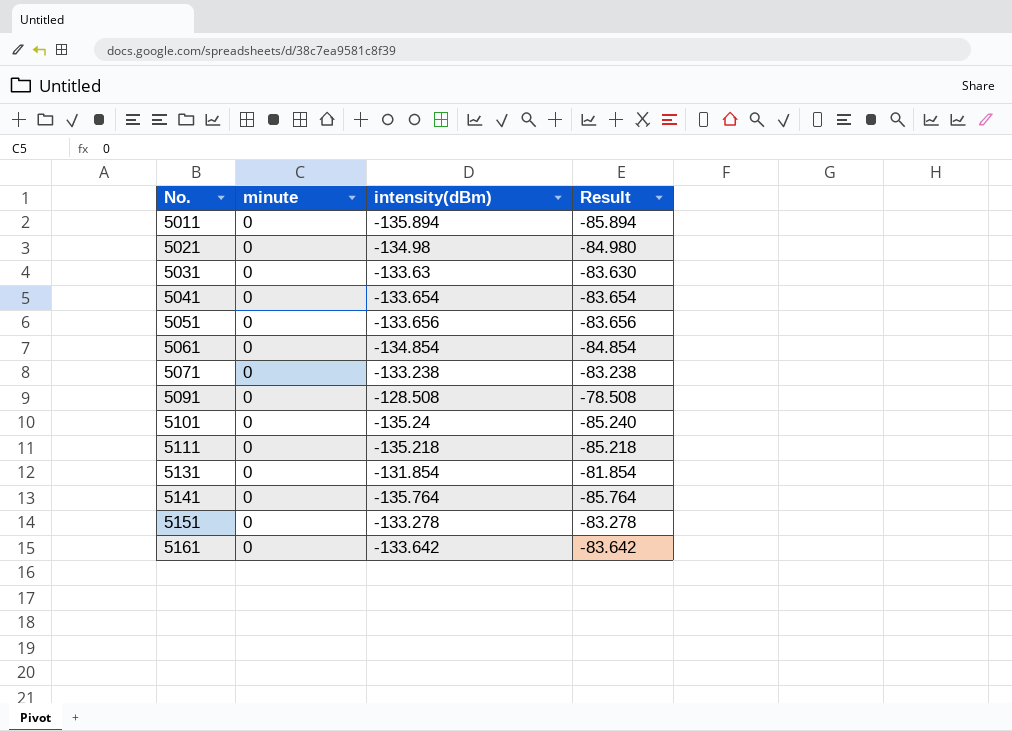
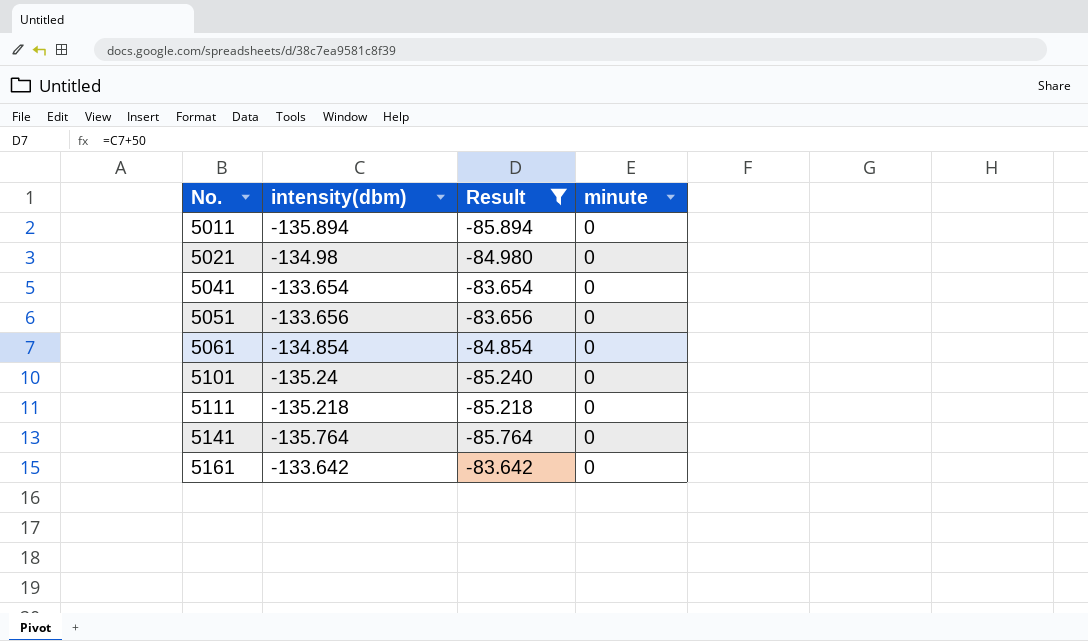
filter: none -> Result <= -83.642
column name: intensity(dBm) -> intensity(dbm)
column minute | position: 2 -> 4

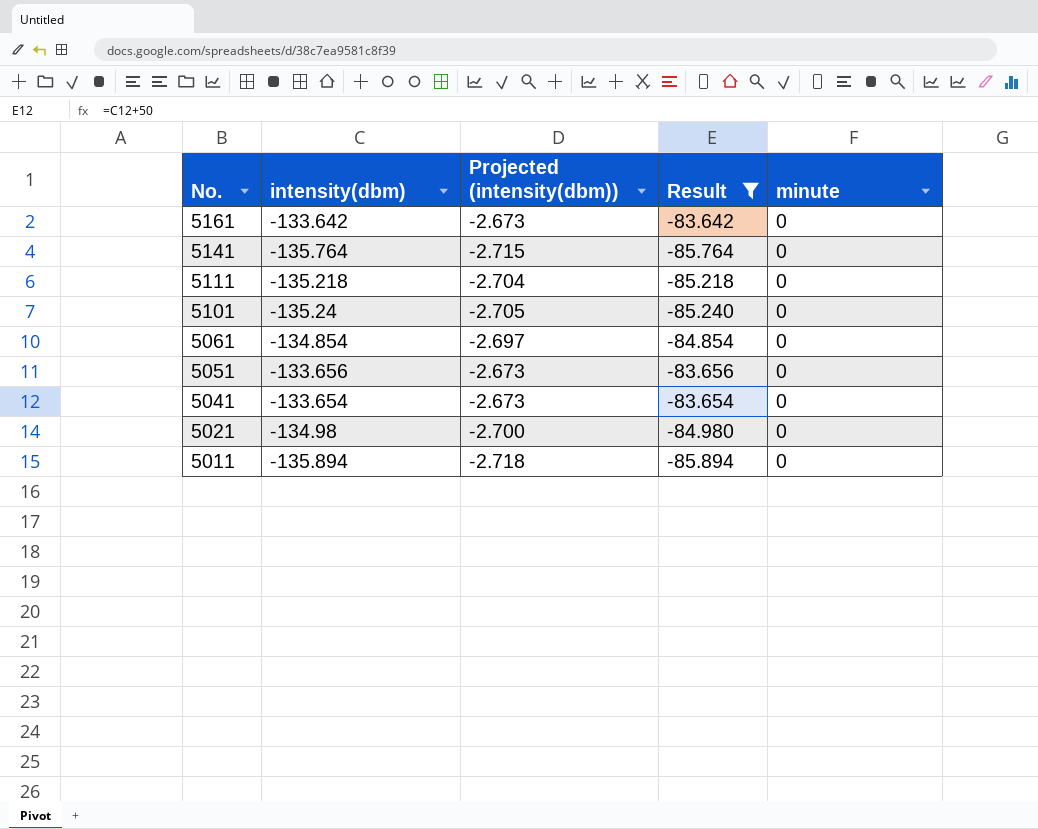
row order: No. ascending -> No. descending
column Projected (intensity(dbm)) | formula: none -> [intensity(dbm)] * 0.02

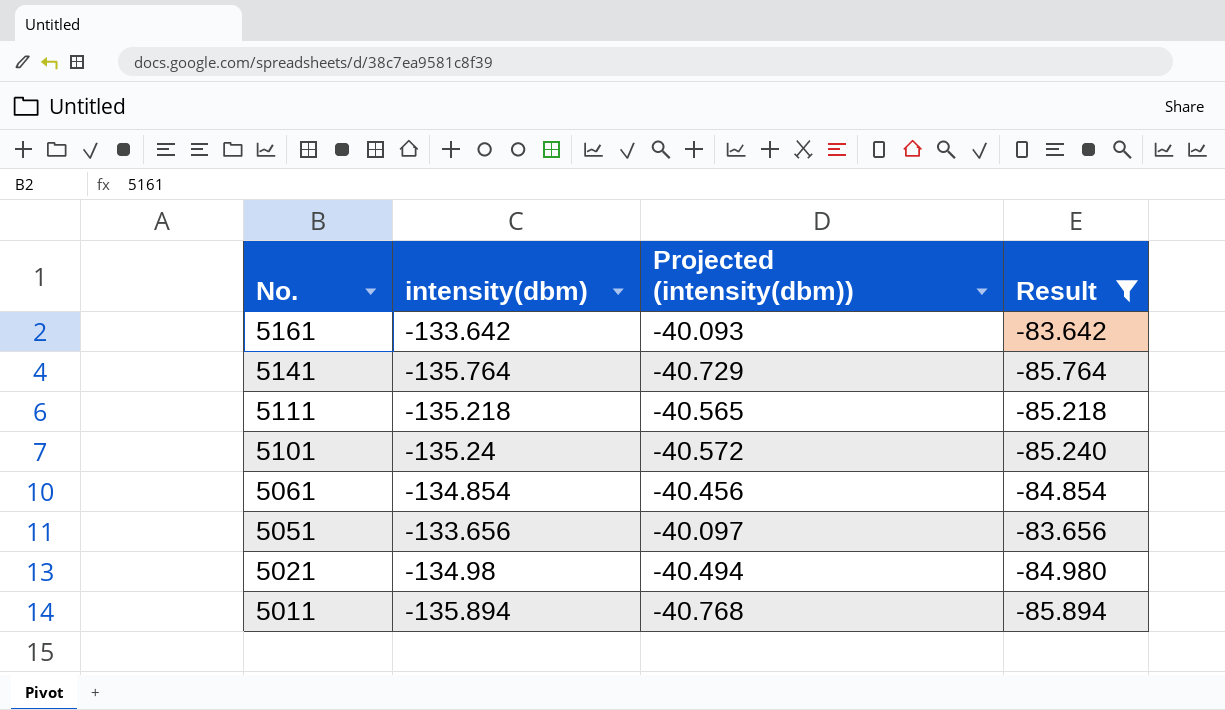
column minute | position: 5 -> none
column Projected (intensity(dbm)) | formula: [intensity(dbm)] * 0.02 -> [intensity(dbm)] * 0.3
row 5041: -133.654 | -2.673 | -83.654 | 0 -> none

